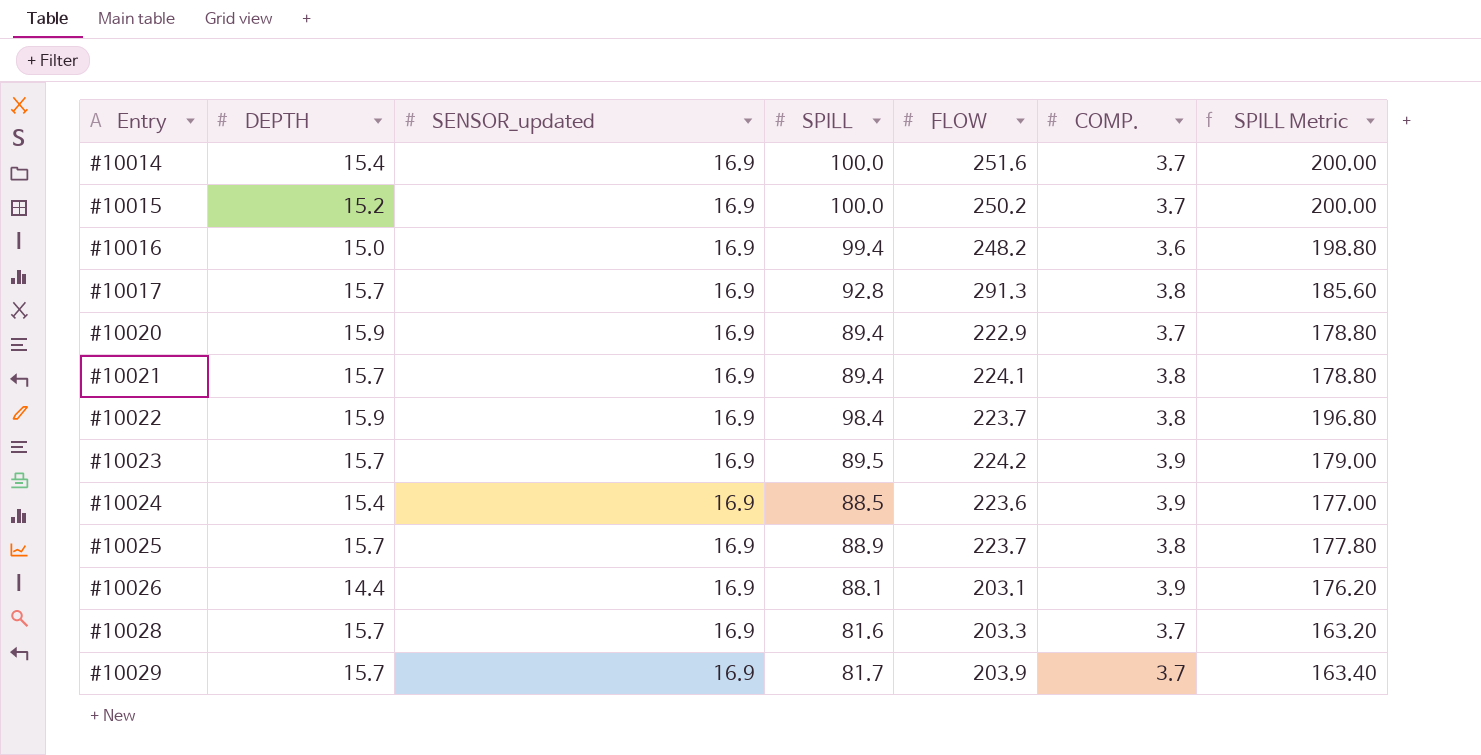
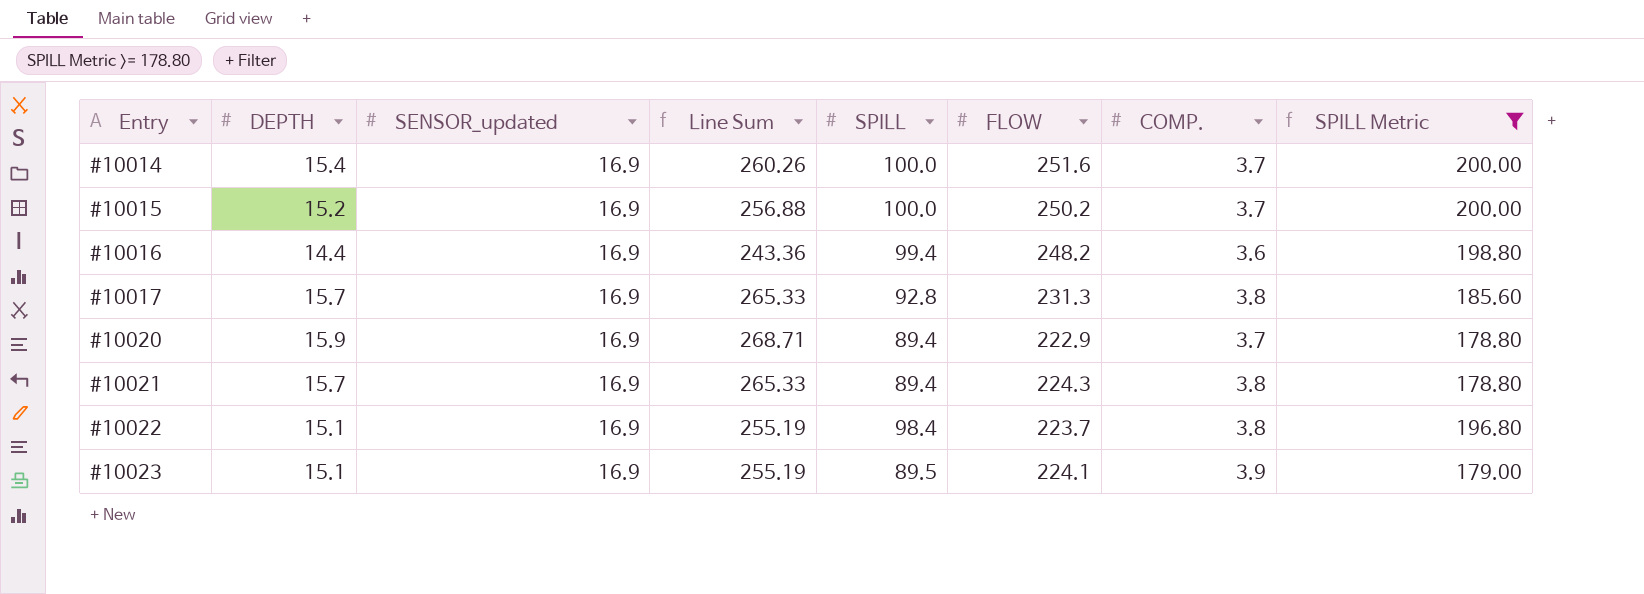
filter: none -> SPILL Metric >= 178.80
column Line Sum | formula: none -> [DEPTH] * [SENSOR_updated]
#10016 | DEPTH: 15.0 -> 14.4
#10017 | FLOW: 291.3 -> 231.3
#10021 | FLOW: 224.1 -> 224.3
#10022 | DEPTH: 15.9 -> 15.1
#10023 | DEPTH: 15.7 -> 15.1
#10023 | FLOW: 224.2 -> 224.1

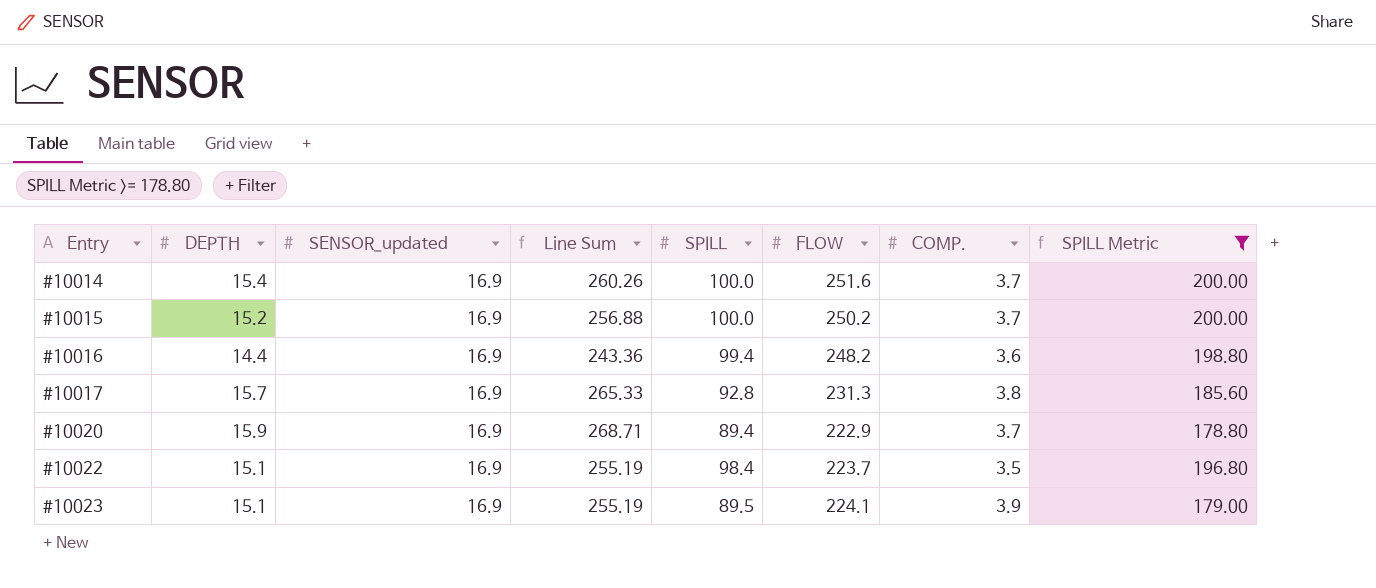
row #10021: 15.7 | 16.9 | 265.33 | 89.4 | 224.3 | 3.8 | 178.80 -> none
#10022 | COMP.: 3.8 -> 3.5

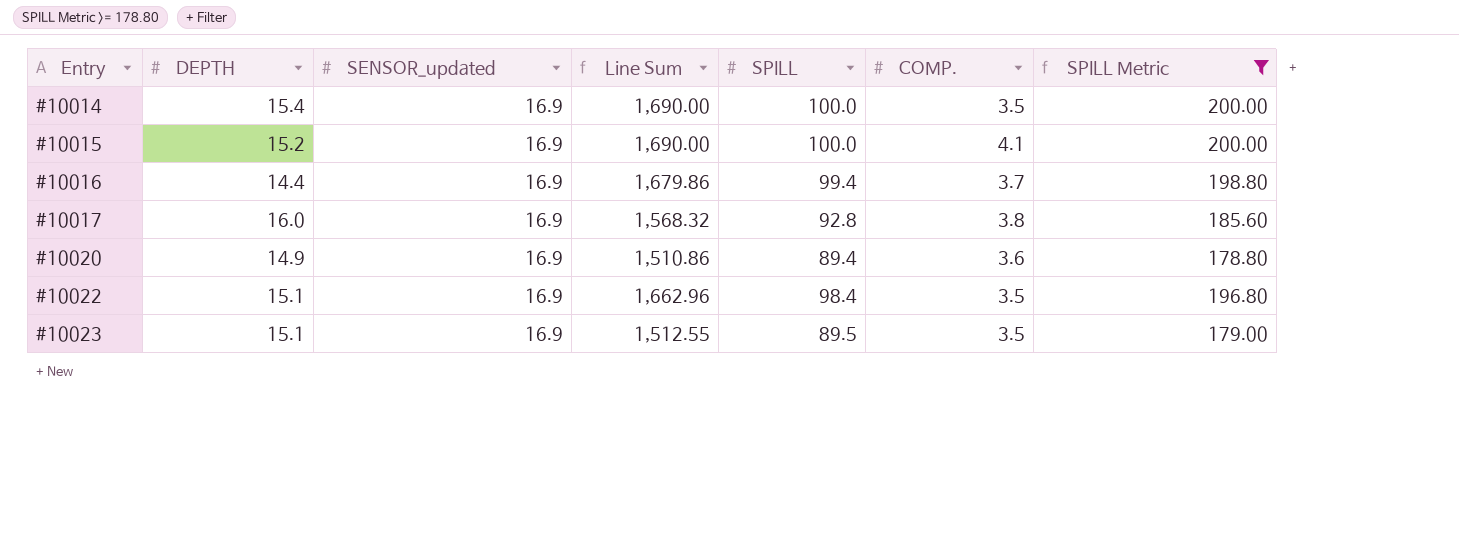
column FLOW | position: 6 -> none
column Line Sum | formula: [DEPTH] * [SENSOR_updated] -> [SENSOR_updated] * [SPILL]
#10014 | COMP.: 3.7 -> 3.5
#10015 | COMP.: 3.7 -> 4.1
#10016 | COMP.: 3.6 -> 3.7
#10017 | DEPTH: 15.7 -> 16.0
#10020 | DEPTH: 15.9 -> 14.9
#10020 | COMP.: 3.7 -> 3.6
#10023 | COMP.: 3.9 -> 3.5

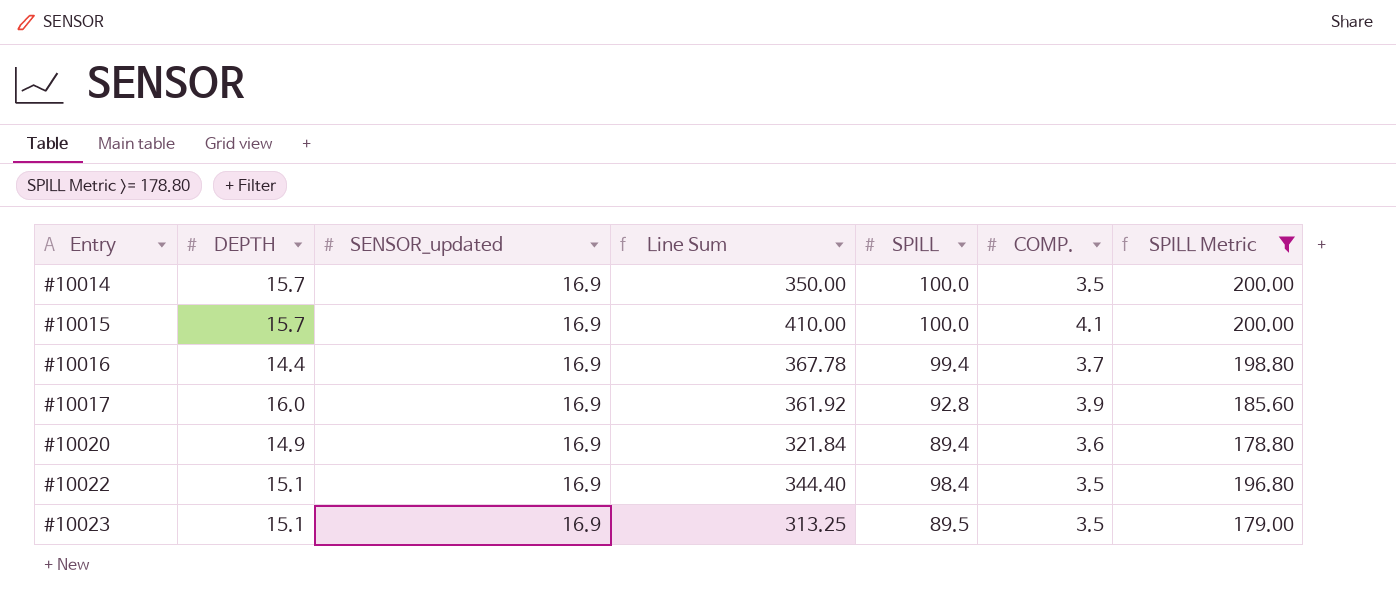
column Line Sum | formula: [SENSOR_updated] * [SPILL] -> [SPILL] * [COMP.]
#10014 | DEPTH: 15.4 -> 15.7
#10015 | DEPTH: 15.2 -> 15.7
#10017 | COMP.: 3.8 -> 3.9

